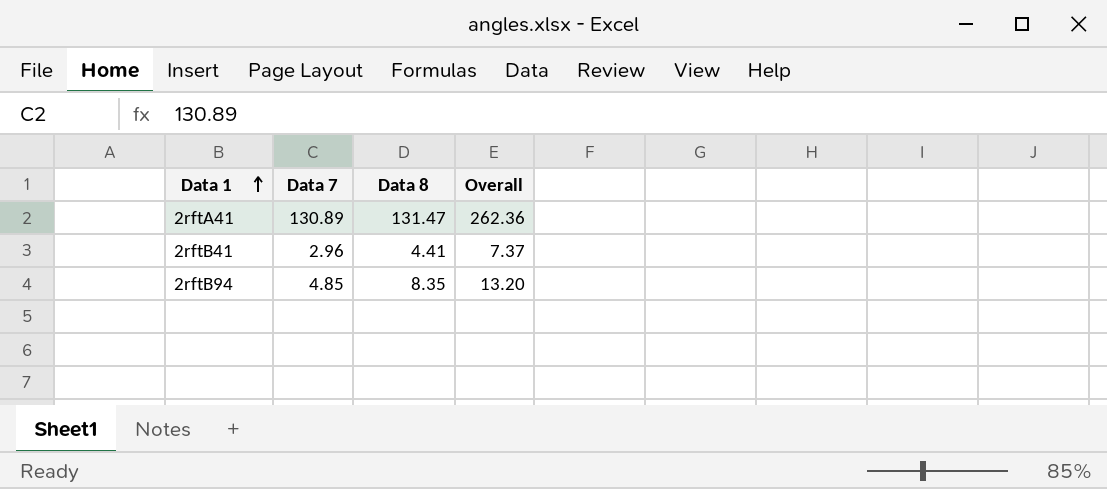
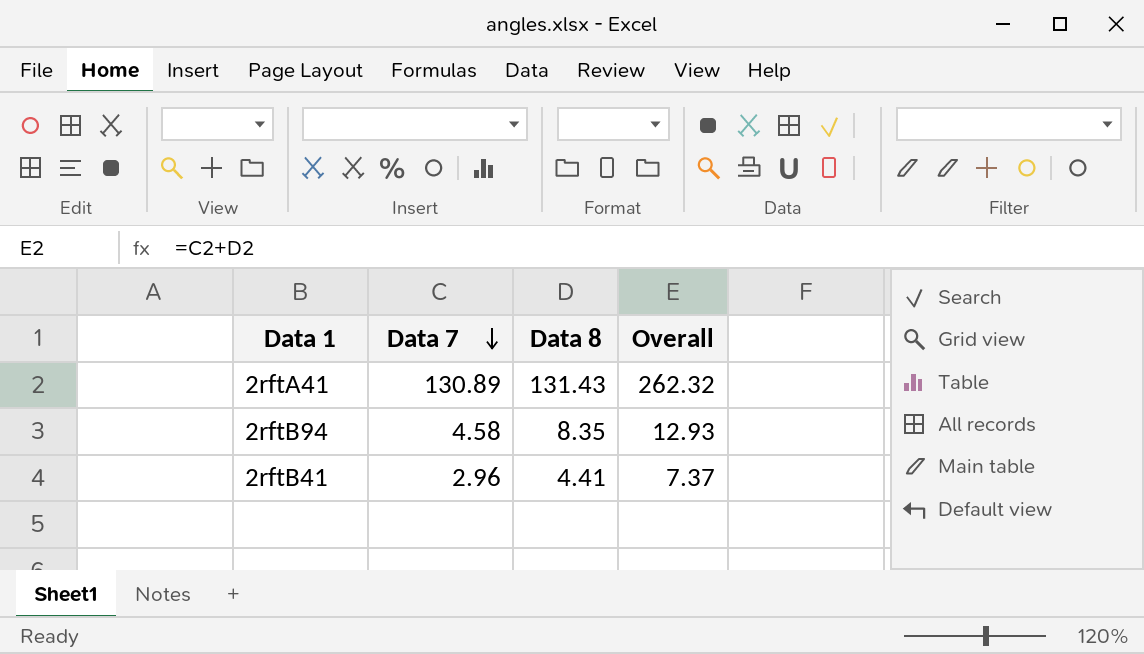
row order: Data 1 ascending -> Data 7 descending
2rftA41 | Data 8: 131.47 -> 131.43
2rftA41 | Overall: 262.36 -> 262.32
2rftB94 | Data 7: 4.85 -> 4.58
2rftB94 | Overall: 13.20 -> 12.93

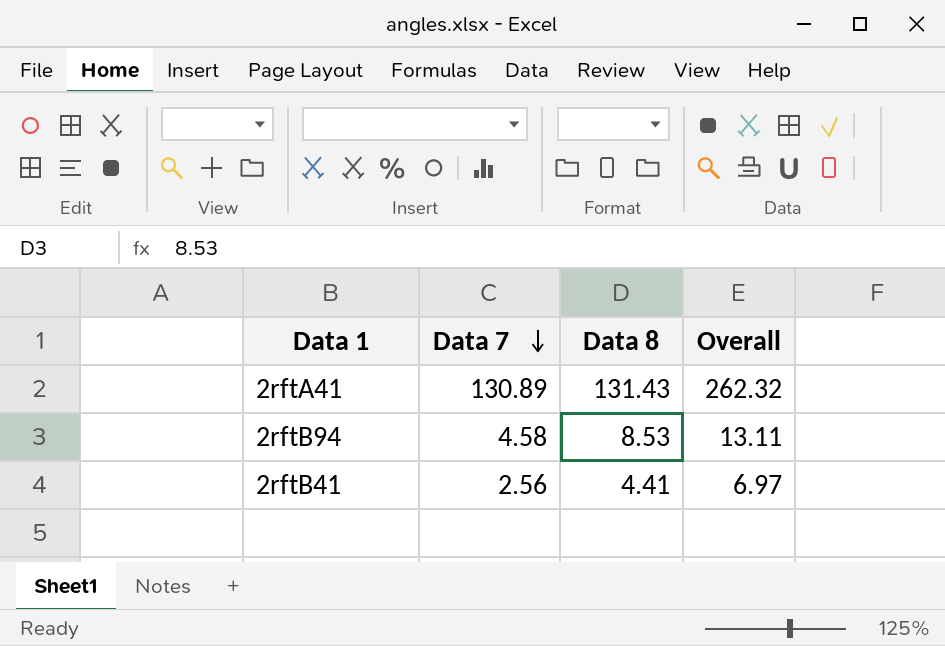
2rftB94 | Data 8: 8.35 -> 8.53
2rftB94 | Overall: 12.93 -> 13.11
2rftB41 | Data 7: 2.96 -> 2.56
2rftB41 | Overall: 7.37 -> 6.97

